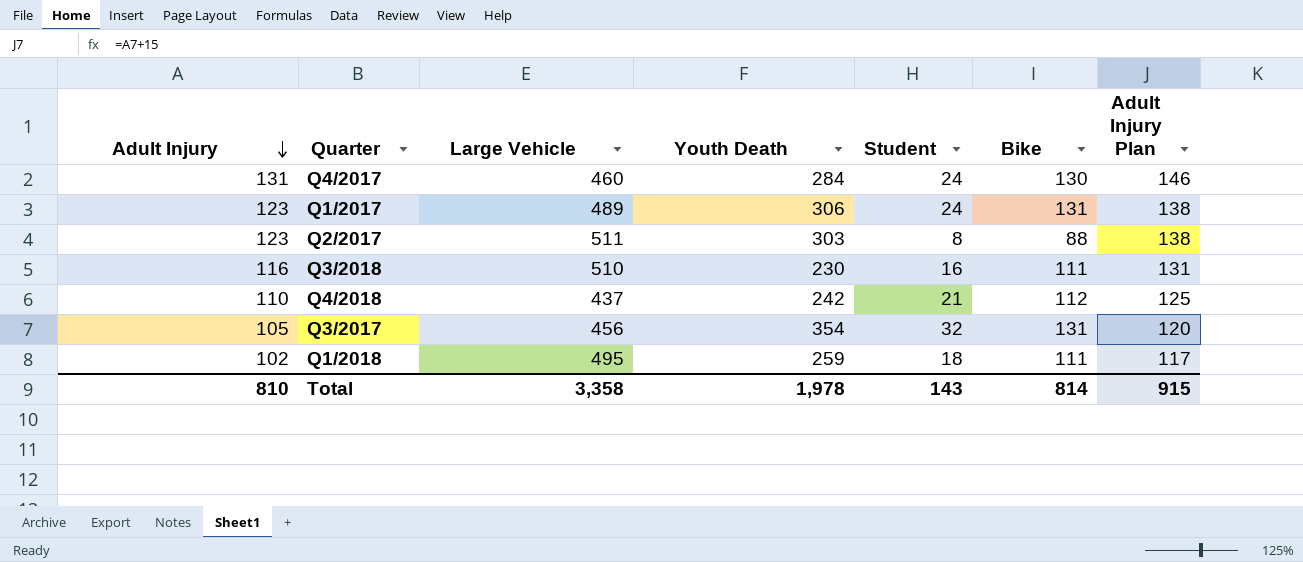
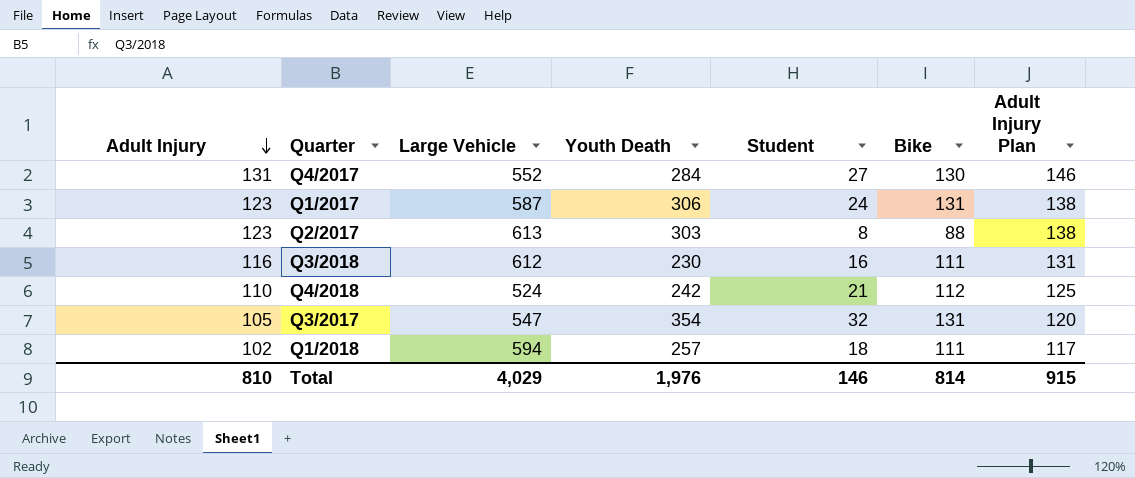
Q4/2017 | Large Vehicle: 460 -> 552
Q4/2017 | Student: 24 -> 27
Q1/2017 | Large Vehicle: 489 -> 587
Q2/2017 | Large Vehicle: 511 -> 613
Q3/2018 | Large Vehicle: 510 -> 612
Q4/2018 | Large Vehicle: 437 -> 524
Q3/2017 | Large Vehicle: 456 -> 547
Q1/2018 | Large Vehicle: 495 -> 594
Q1/2018 | Youth Death: 259 -> 257
Total | Large Vehicle: 3,358 -> 4,029
Total | Youth Death: 1,978 -> 1,976
Total | Student: 143 -> 146

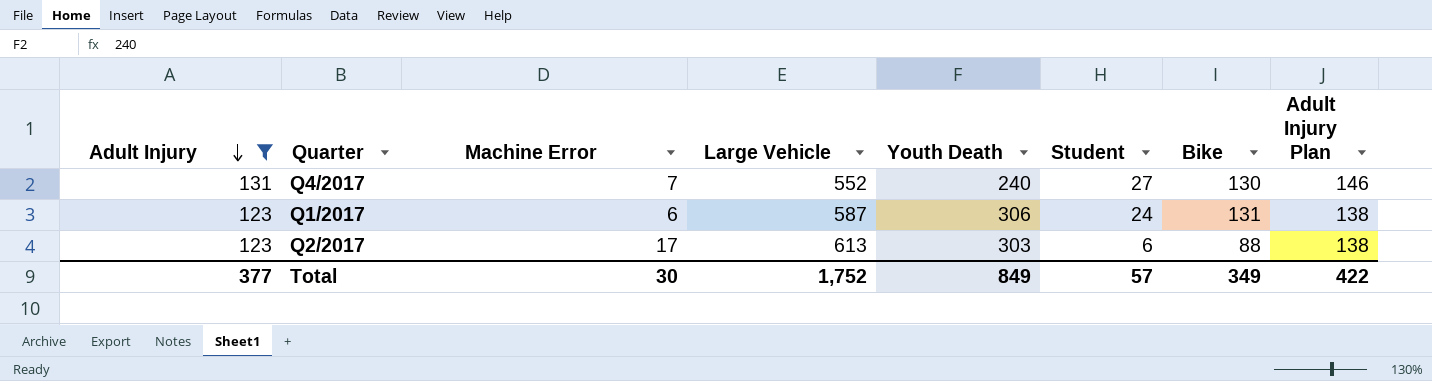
filter: none -> Adult Injury >= 123
column Machine Error | position: none -> 3
Q4/2017 | Youth Death: 284 -> 240
Q2/2017 | Student: 8 -> 6
Total | Adult Injury: 810 -> 377
Total | Large Vehicle: 4,029 -> 1,752
Total | Youth Death: 1,976 -> 849
Total | Student: 146 -> 57
Total | Bike: 814 -> 349
Total | Adult Injury Plan: 915 -> 422

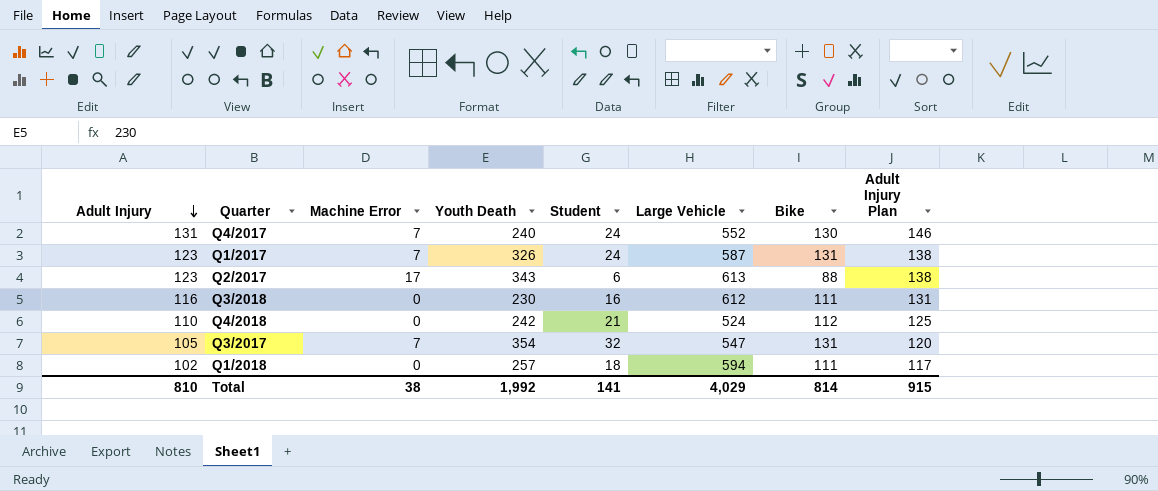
filter: Adult Injury >= 123 -> none
column Large Vehicle | position: 4 -> 6
Q4/2017 | Student: 27 -> 24
Q1/2017 | Machine Error: 6 -> 7
Q1/2017 | Youth Death: 306 -> 326
Q2/2017 | Youth Death: 303 -> 343
Total | Adult Injury: 377 -> 810
Total | Machine Error: 30 -> 38
Total | Youth Death: 849 -> 1,992
Total | Student: 57 -> 141
Total | Large Vehicle: 1,752 -> 4,029
Total | Bike: 349 -> 814
Total | Adult Injury Plan: 422 -> 915

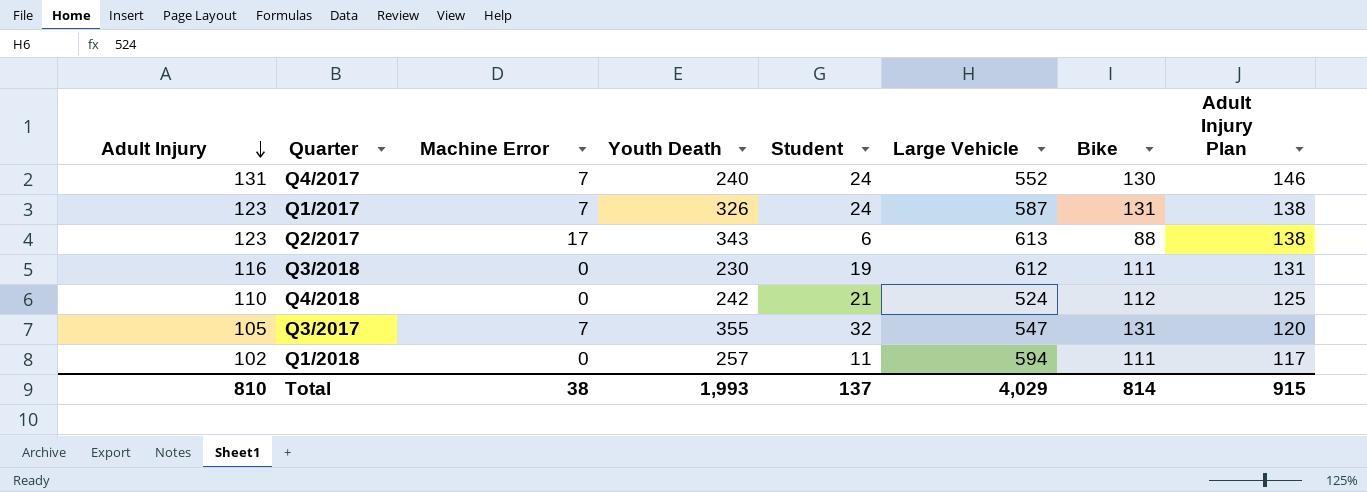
Q3/2018 | Student: 16 -> 19
Q3/2017 | Youth Death: 354 -> 355
Q1/2018 | Student: 18 -> 11
Total | Youth Death: 1,992 -> 1,993
Total | Student: 141 -> 137

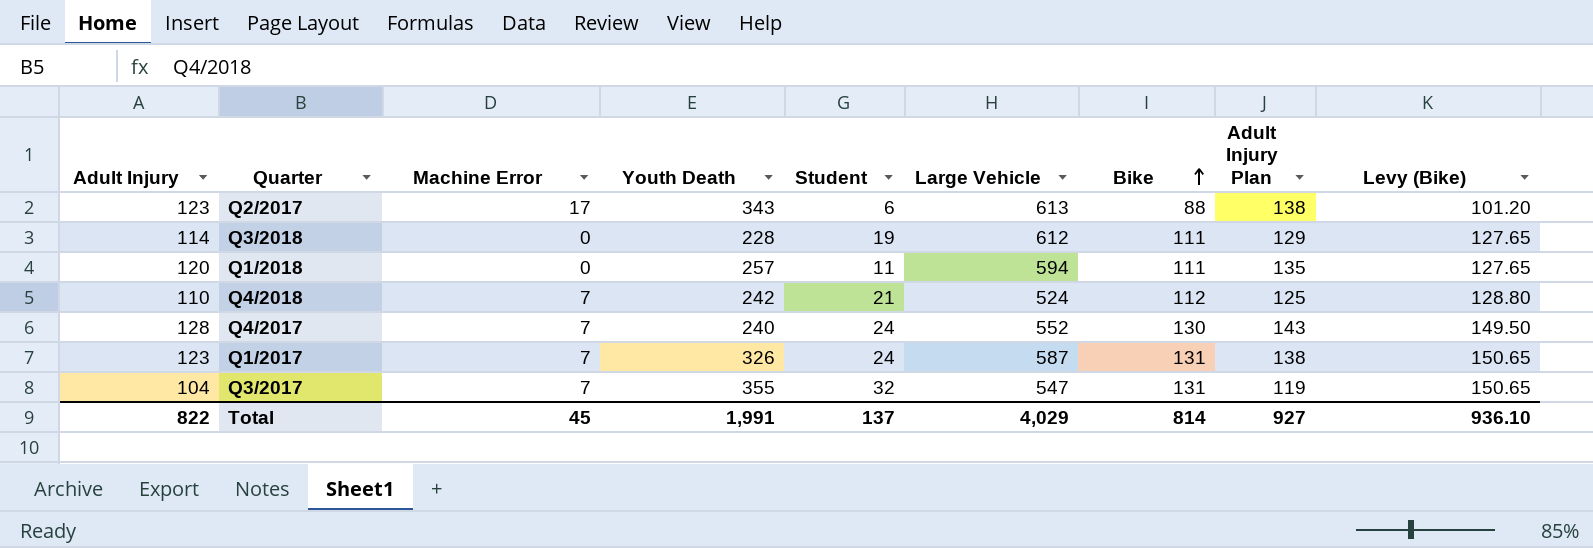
row order: Adult Injury descending -> Bike ascending
column Levy (Bike) | formula: none -> [Bike] * 1.15
Q3/2018 | Adult Injury: 116 -> 114
Q3/2018 | Youth Death: 230 -> 228
Q3/2018 | Adult Injury Plan: 131 -> 129
Q1/2018 | Adult Injury: 102 -> 120
Q1/2018 | Adult Injury Plan: 117 -> 135
Q4/2018 | Machine Error: 0 -> 7
Q4/2017 | Adult Injury: 131 -> 128
Q4/2017 | Adult Injury Plan: 146 -> 143
Q3/2017 | Adult Injury: 105 -> 104
Q3/2017 | Adult Injury Plan: 120 -> 119
Total | Adult Injury: 810 -> 822
Total | Machine Error: 38 -> 45
Total | Youth Death: 1,993 -> 1,991
Total | Adult Injury Plan: 915 -> 927

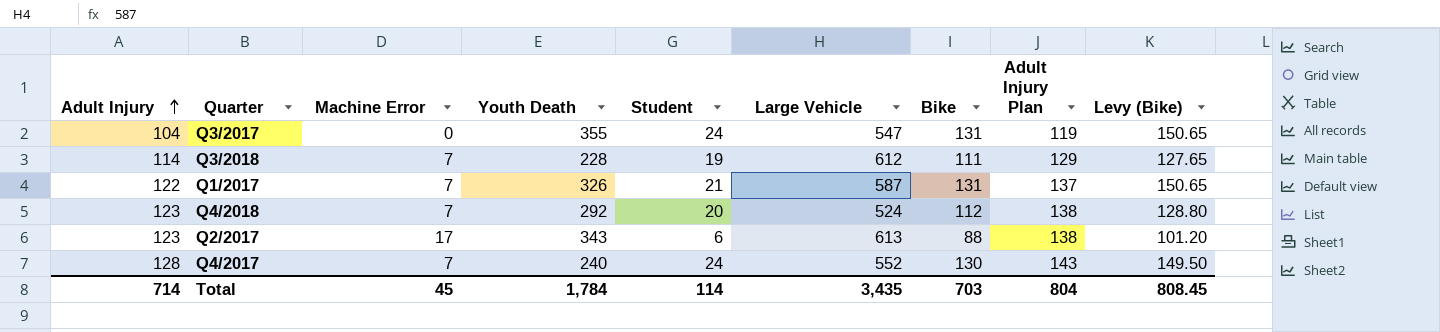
row order: Bike ascending -> Adult Injury ascending
row Q1/2018: 120 | 0 | 257 | 11 | 594 | 111 | 135 | 127.65 -> none
Q3/2017 | Machine Error: 7 -> 0
Q3/2017 | Student: 32 -> 24
Q3/2018 | Machine Error: 0 -> 7
Q1/2017 | Adult Injury: 123 -> 122
Q1/2017 | Student: 24 -> 21
Q1/2017 | Adult Injury Plan: 138 -> 137
Q4/2018 | Adult Injury: 110 -> 123
Q4/2018 | Youth Death: 242 -> 292
Q4/2018 | Student: 21 -> 20
Q4/2018 | Adult Injury Plan: 125 -> 138
Total | Adult Injury: 822 -> 714
Total | Youth Death: 1,991 -> 1,784
Total | Student: 137 -> 114
Total | Large Vehicle: 4,029 -> 3,435
Total | Bike: 814 -> 703
Total | Adult Injury Plan: 927 -> 804
Total | Levy (Bike): 936.10 -> 808.45

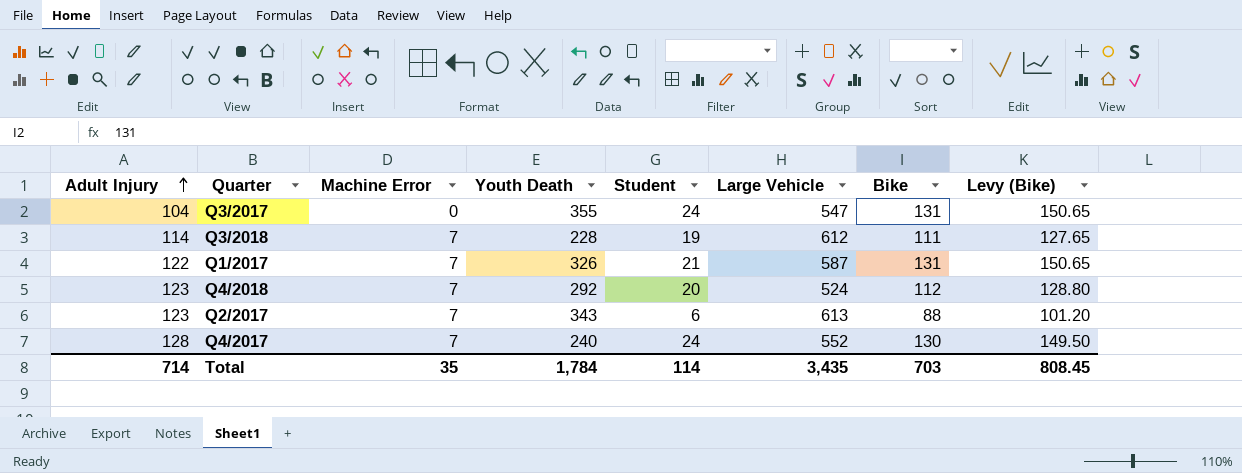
column Adult Injury Plan | formula: [Adult Injury] + 15 -> none
Q2/2017 | Machine Error: 17 -> 7
Total | Machine Error: 45 -> 35

